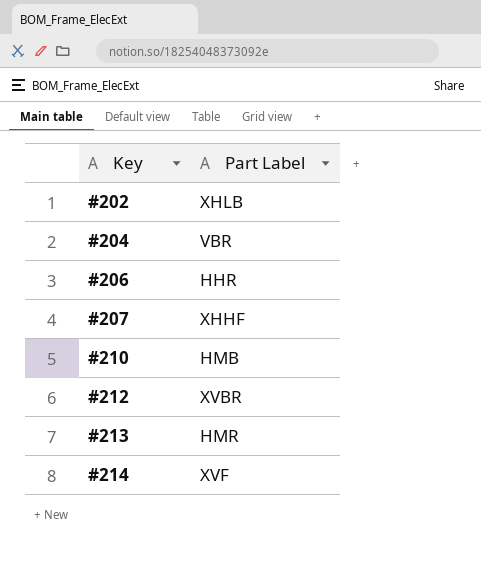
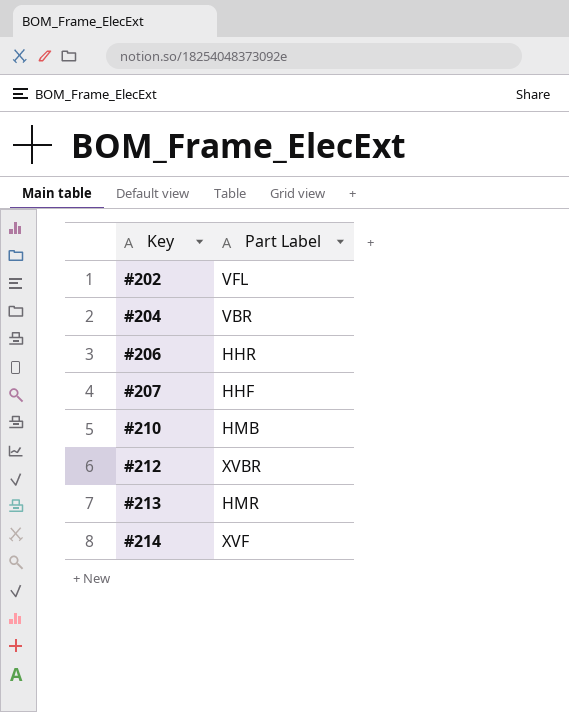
#202 | Part Label: XHLB -> VFL
#207 | Part Label: XHHF -> HHF

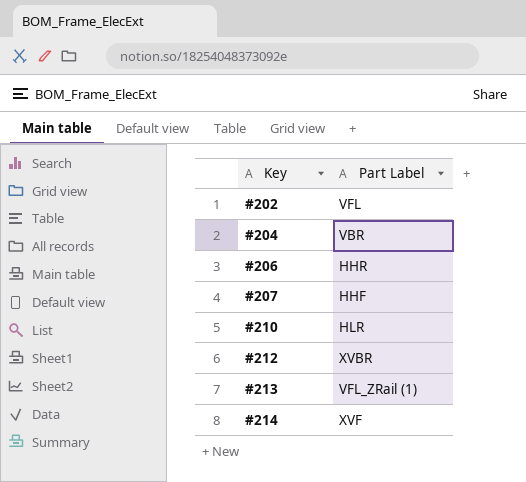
#210 | Part Label: HMB -> HLR
#213 | Part Label: HMR -> VFL_ZRail (1)

